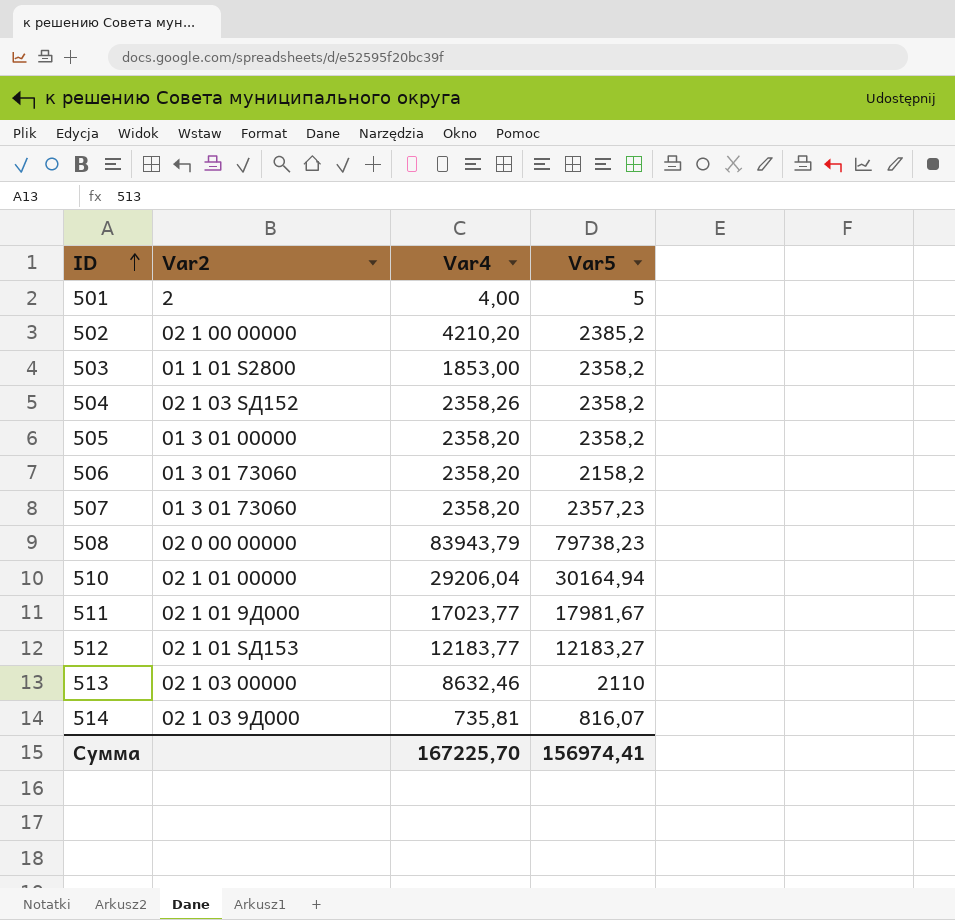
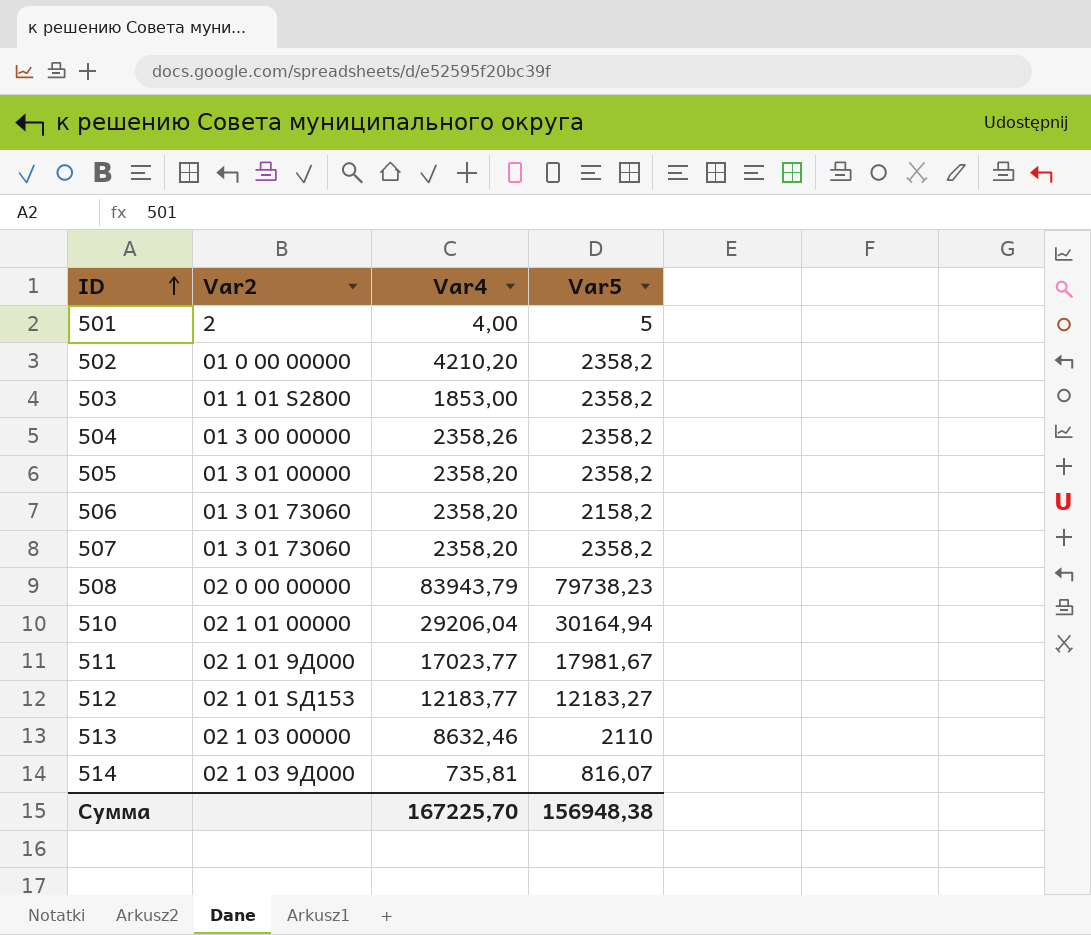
502 | Var2: 02 1 00 00000 -> 01 0 00 00000
502 | Var5: 2385,2 -> 2358,2
504 | Var2: 02 1 03 SД152 -> 01 3 00 00000
507 | Var5: 2357,23 -> 2358,2
Сумма | Var5: 156974,41 -> 156948,38

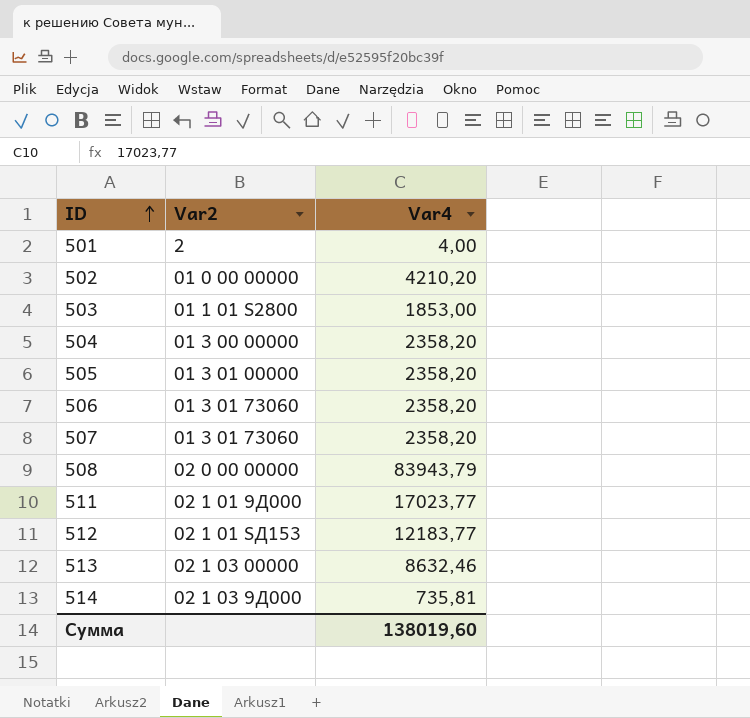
column Var5 | position: 4 -> none
row 510: 02 1 01 00000 | 29206,04 | 30164,94 -> none
504 | Var4: 2358,26 -> 2358,20
Сумма | Var4: 167225,70 -> 138019,60

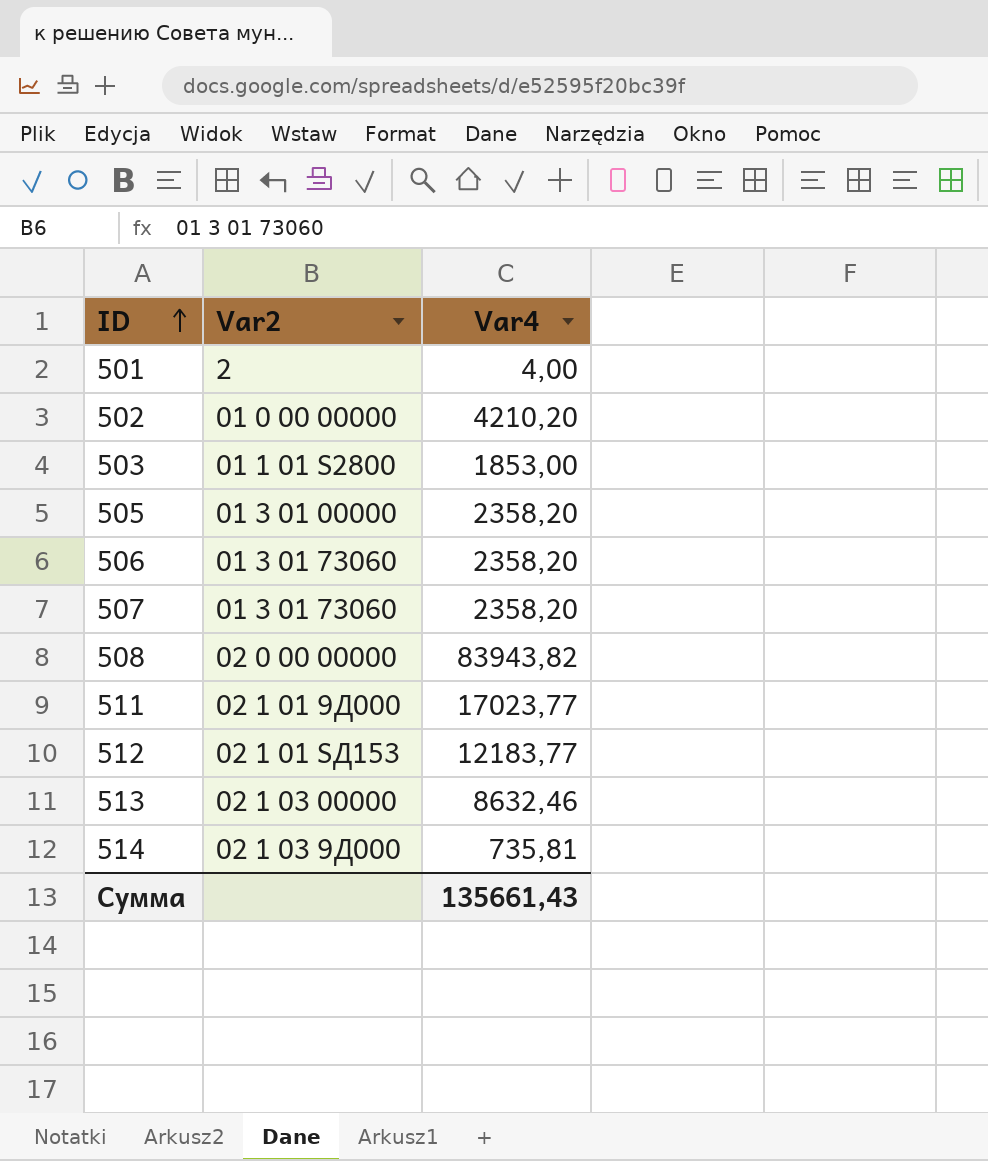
row 504: 01 3 00 00000 | 2358,20 -> none
508 | Var4: 83943,79 -> 83943,82
Сумма | Var4: 138019,60 -> 135661,43

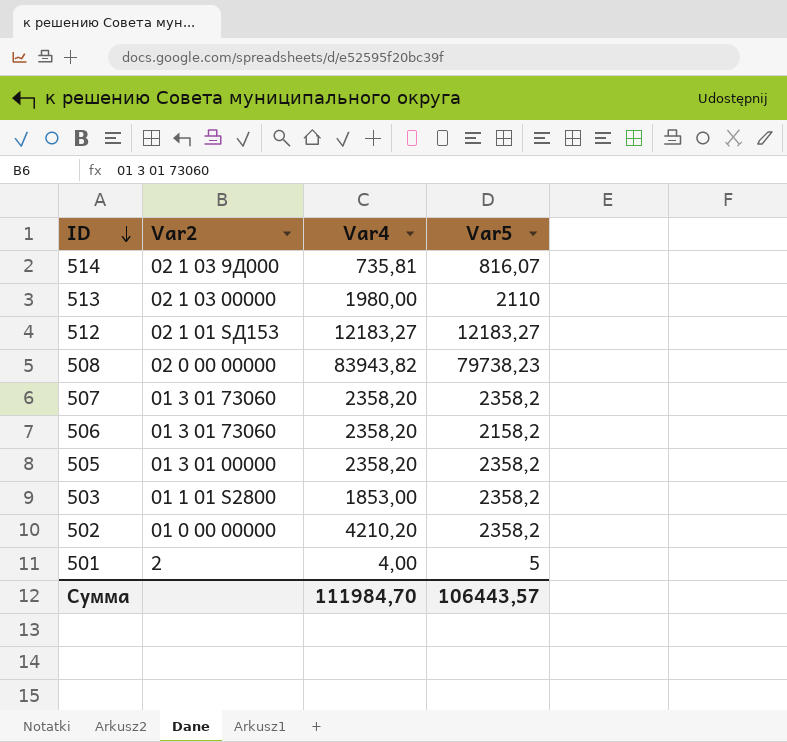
row order: ID ascending -> ID descending
column Var5 | position: none -> 4
row 511: 02 1 01 9Д000 | 17023,77 -> none
513 | Var4: 8632,46 -> 1980,00
512 | Var4: 12183,77 -> 12183,27
Сумма | Var4: 135661,43 -> 111984,70

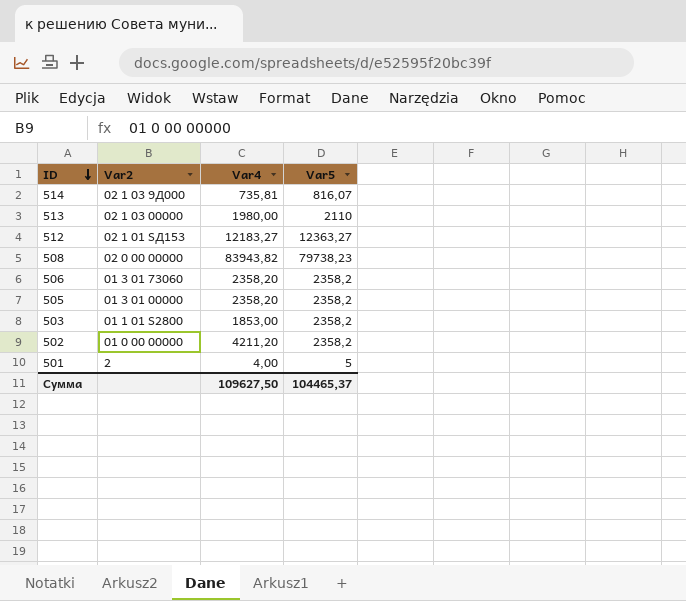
row 507: 01 3 01 73060 | 2358,20 | 2358,2 -> none
512 | Var5: 12183,27 -> 12363,27
506 | Var5: 2158,2 -> 2358,2
502 | Var4: 4210,20 -> 4211,20
Сумма | Var4: 111984,70 -> 109627,50
Сумма | Var5: 106443,57 -> 104465,37

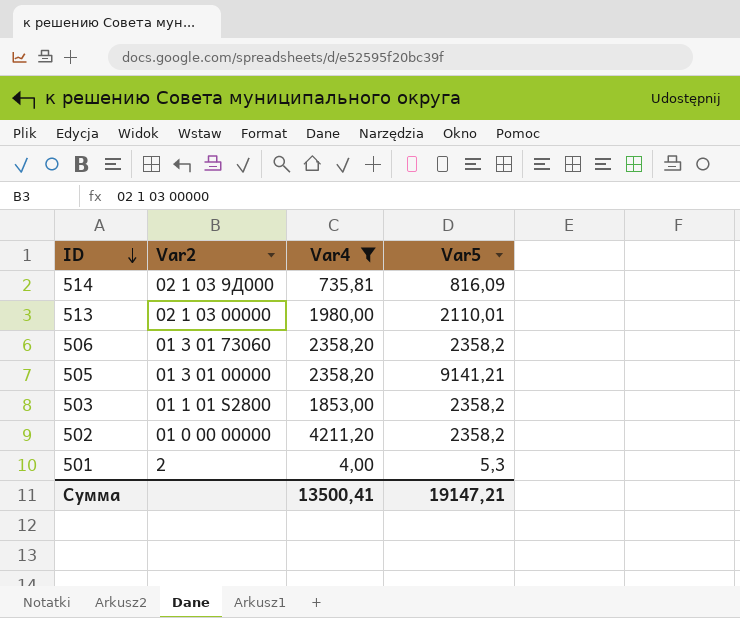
filter: none -> Var4 <= 4211,20
514 | Var5: 816,07 -> 816,09
513 | Var5: 2110 -> 2110,01
505 | Var5: 2358,2 -> 9141,21
501 | Var5: 5 -> 5,3
Сумма | Var4: 109627,50 -> 13500,41
Сумма | Var5: 104465,37 -> 19147,21

